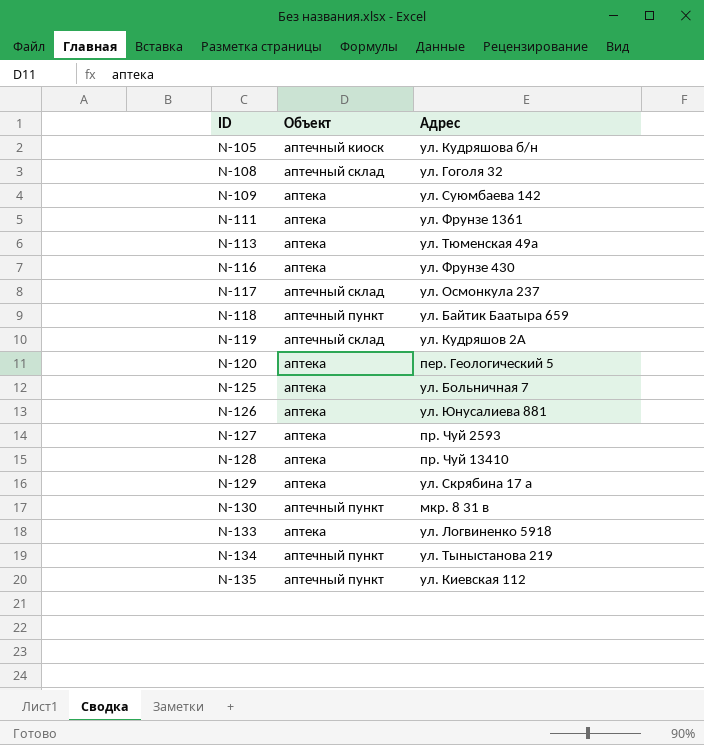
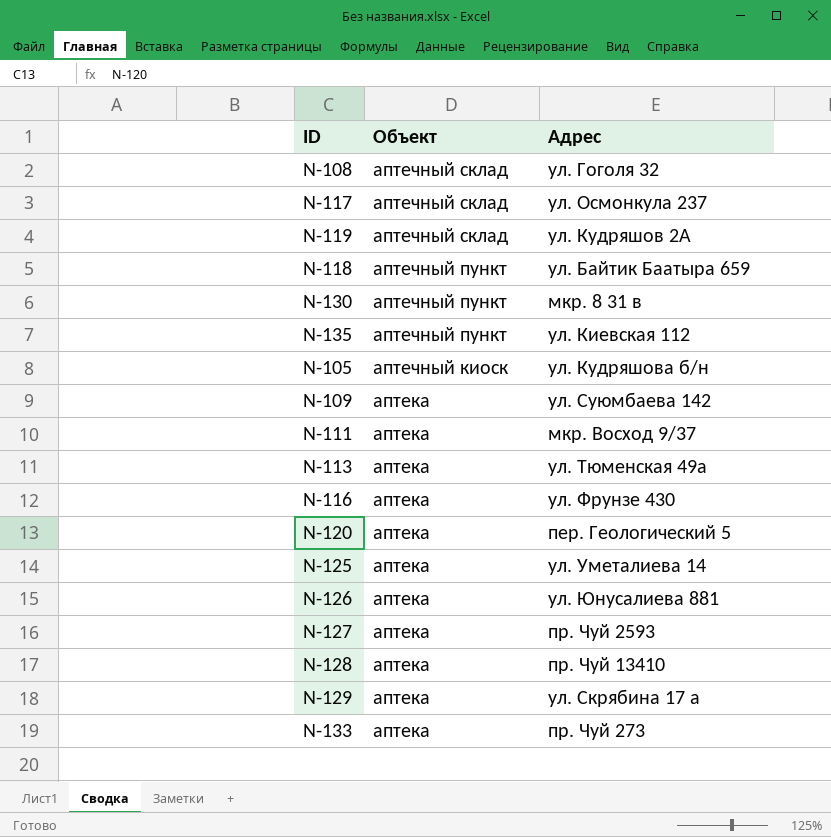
row order: ID ascending -> Объект descending
row N-134: аптечный пункт | ул. Тыныстанова 219 -> none
N-111 | Адрес: ул. Фрунзе 1361 -> мкр. Восход 9/37
N-125 | Адрес: ул. Больничная 7 -> ул. Уметалиева 14
N-133 | Адрес: ул. Логвиненко 5918 -> пр. Чуй 273

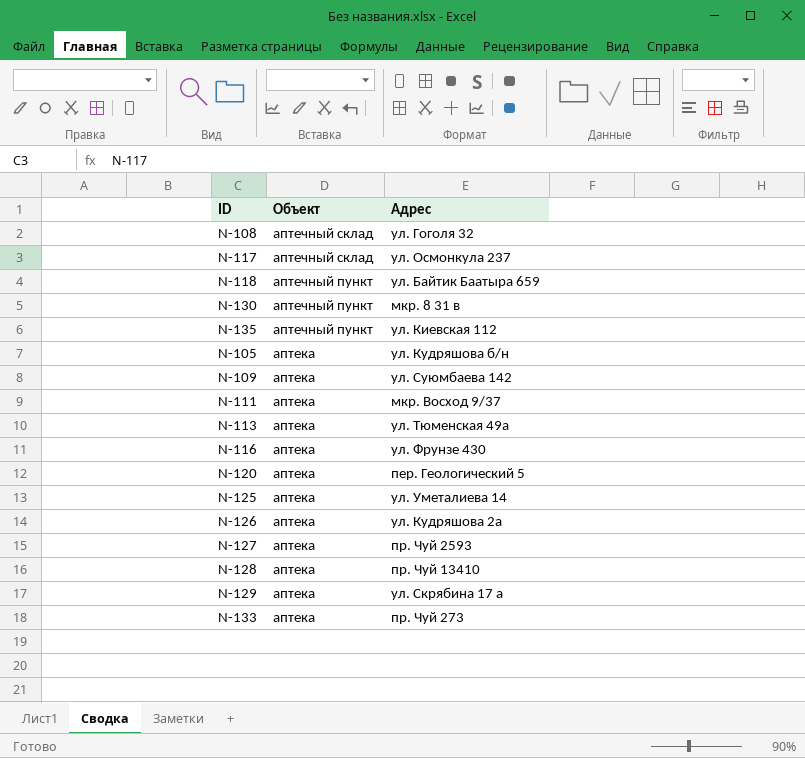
row N-119: аптечный склад | ул. Кудряшов 2А -> none
N-105 | Объект: аптечный киоск -> аптека
N-126 | Адрес: ул. Юнусалиева 881 -> ул. Кудряшова 2а

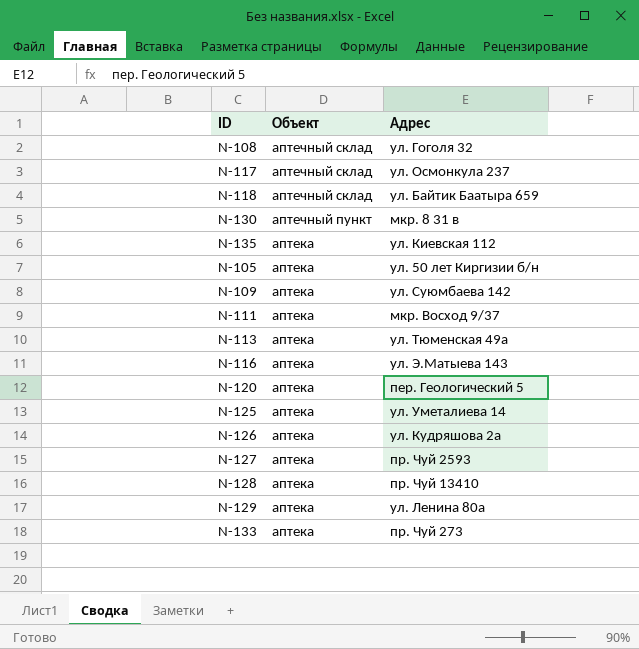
N-118 | Объект: аптечный пункт -> аптечный склад
N-135 | Объект: аптечный пункт -> аптека
N-105 | Адрес: ул. Кудряшова б/н -> ул. 50 лет Киргизии б/н
N-116 | Адрес: ул. Фрунзе 430 -> ул. Э.Матыева 143
N-129 | Адрес: ул. Скрябина 17 а -> ул. Ленина 80а

